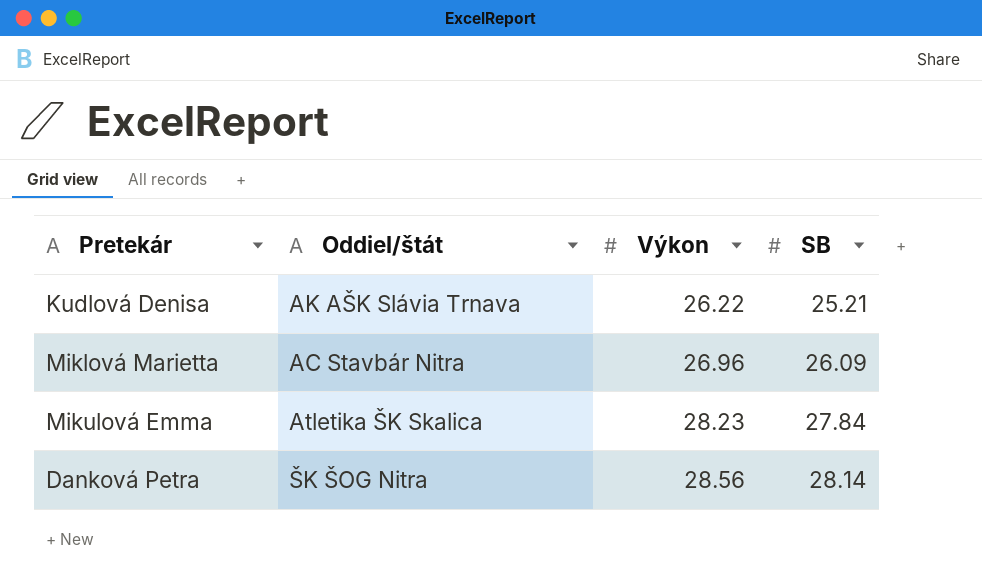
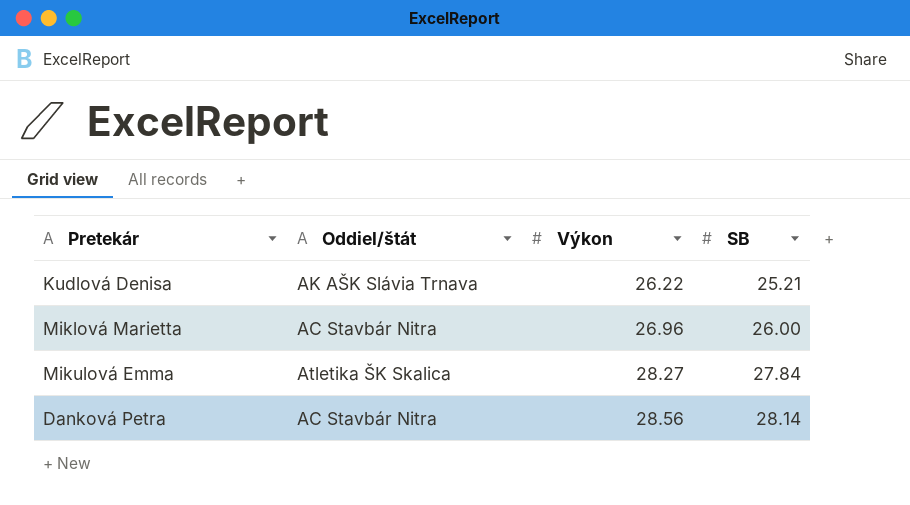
Miklová Marietta | SB: 26.09 -> 26.00
Mikulová Emma | Výkon: 28.23 -> 28.27
Danková Petra | Oddiel/štát: ŠK ŠOG Nitra -> AC Stavbár Nitra

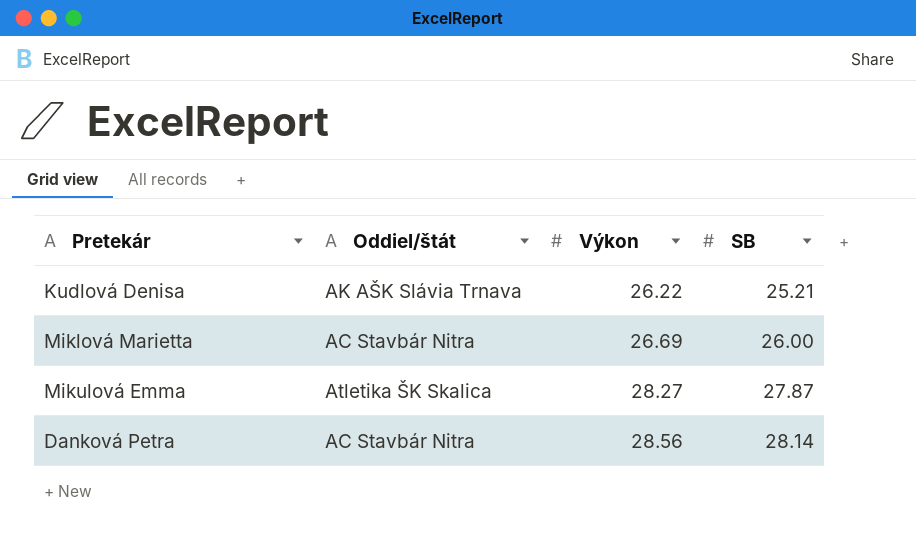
Miklová Marietta | Výkon: 26.96 -> 26.69
Mikulová Emma | SB: 27.84 -> 27.87

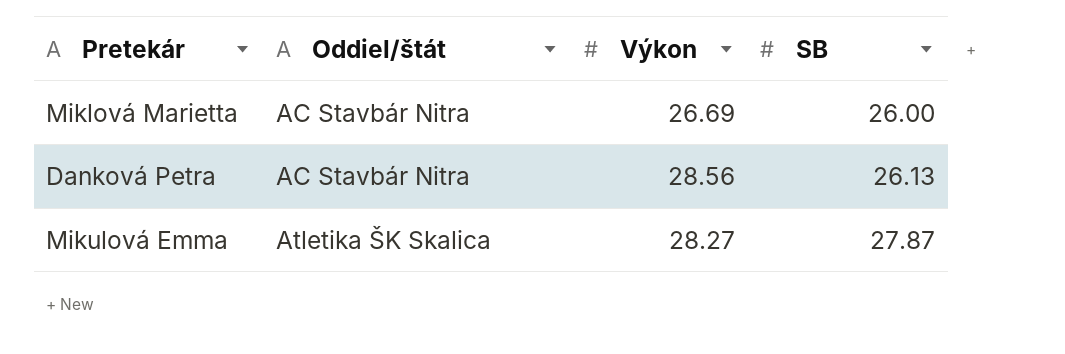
row order: Výkon ascending -> Oddiel/štát ascending
row Kudlová Denisa: AK AŠK Slávia Trnava | 26.22 | 25.21 -> none
Danková Petra | SB: 28.14 -> 26.13

